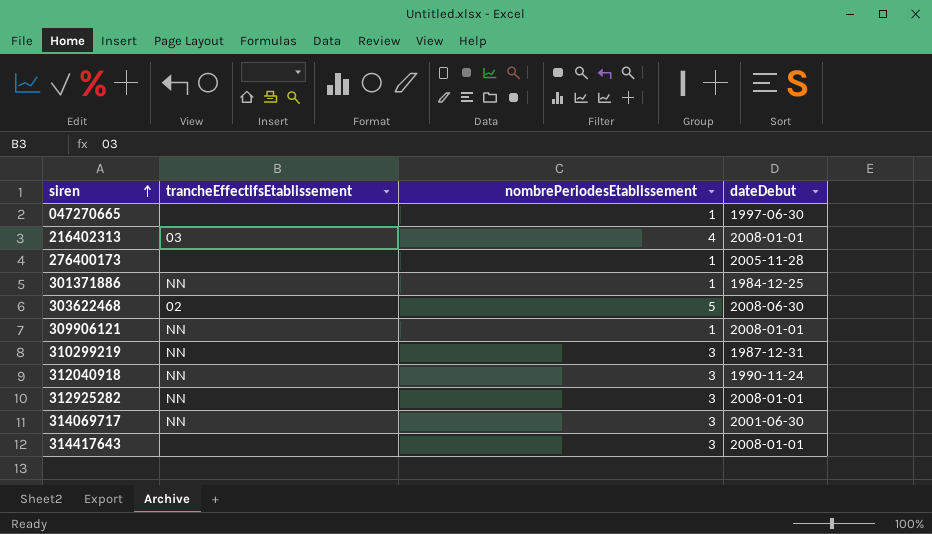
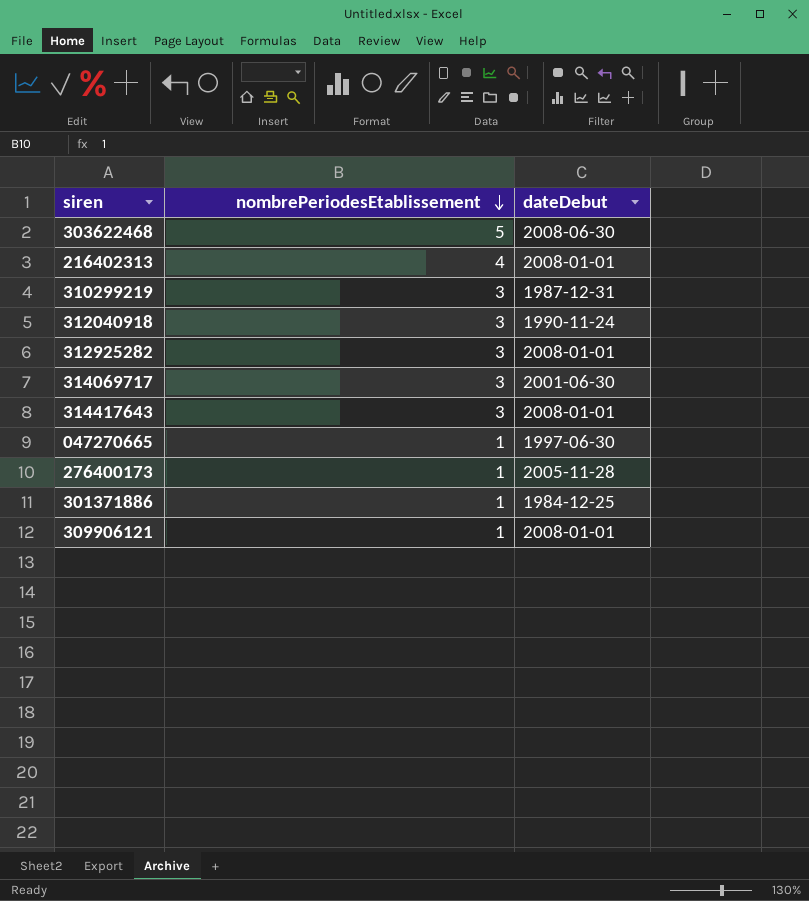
row order: siren ascending -> nombrePeriodesEtablissement descending
column trancheEffectifsEtablissement | position: 2 -> none

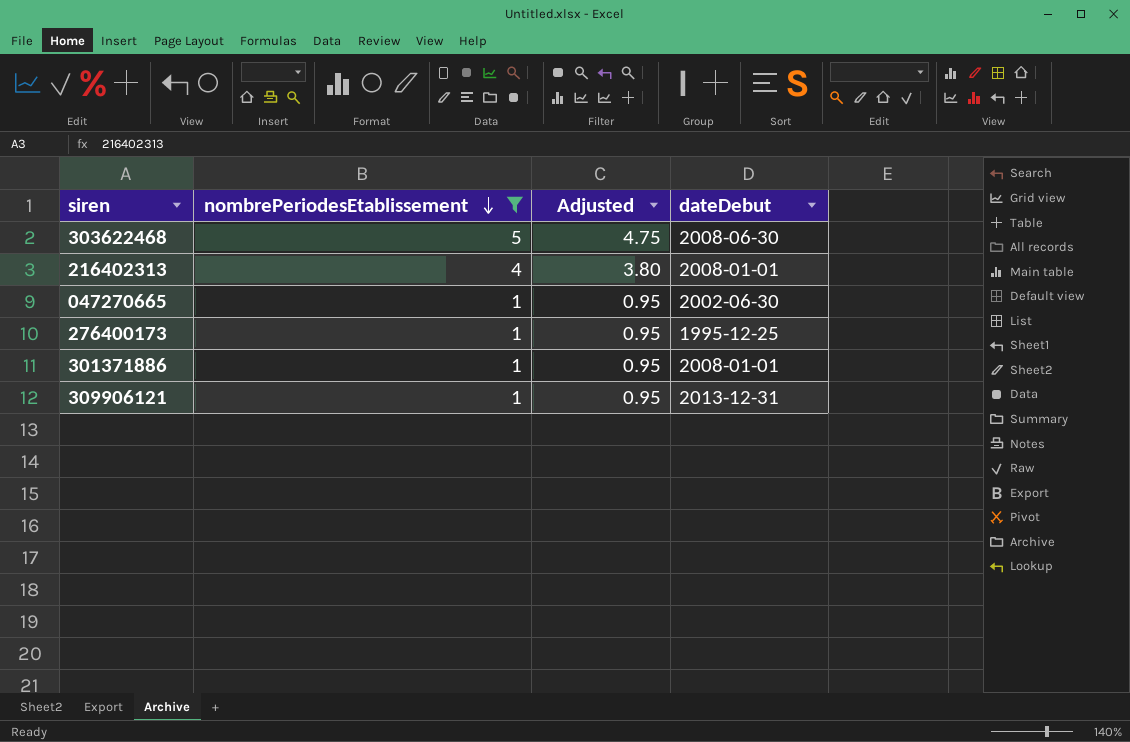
filter: none -> nombrePeriodesEtablissement != 3
column Adjusted | formula: none -> [nombrePeriodesEtablissement] * 0.95
047270665 | dateDebut: 1997-06-30 -> 2002-06-30
276400173 | dateDebut: 2005-11-28 -> 1995-12-25
301371886 | dateDebut: 1984-12-25 -> 2008-01-01
309906121 | dateDebut: 2008-01-01 -> 2013-12-31

